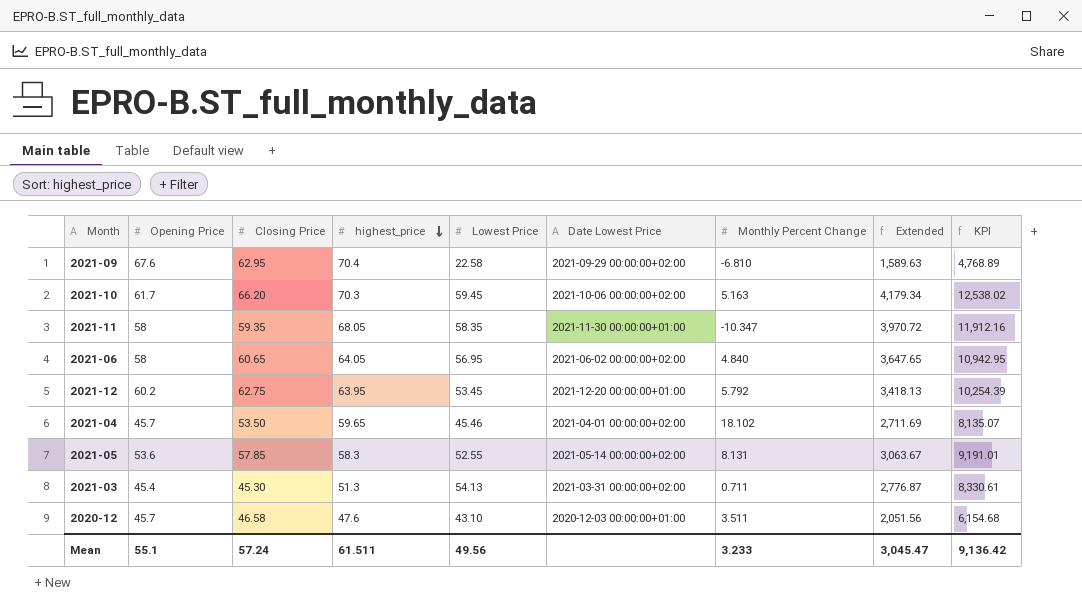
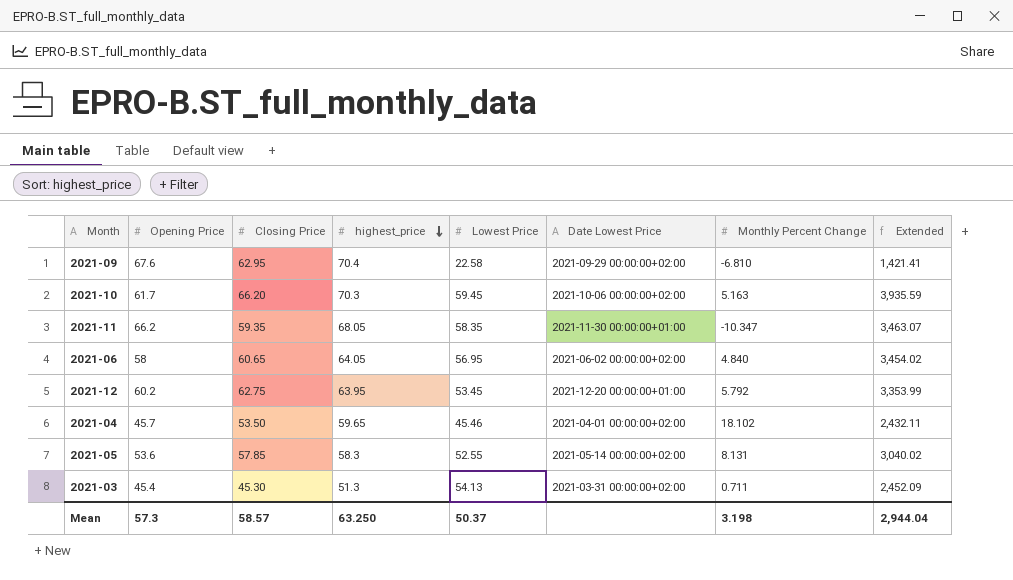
column KPI | formula: [Extended] * 3 -> none
column Extended | formula: [highest_price] * [Lowest Price] -> [Closing Price] * [Lowest Price]
row 2020-12: 45.7 | 46.58 | 47.6 | 43.10 | 2020-12-03 00:00:00+01:00 | 3.511 | 2,051.56 | 6,154.68 -> none
2021-11 | Opening Price: 58 -> 66.2
Mean | Opening Price: 55.1 -> 57.3
Mean | Closing Price: 57.24 -> 58.57
Mean | highest_price: 61.511 -> 63.250
Mean | Lowest Price: 49.56 -> 50.37
Mean | Monthly Percent Change: 3.233 -> 3.198
Mean | Extended: 3,045.47 -> 2,944.04

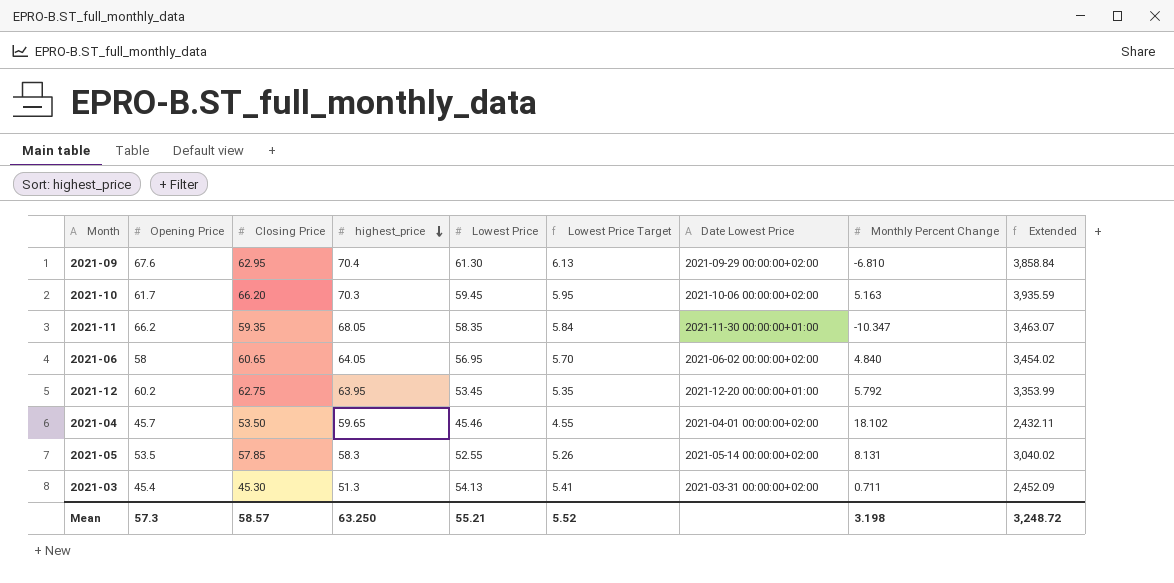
column Lowest Price Target | formula: none -> [Lowest Price] * 0.1
2021-09 | Lowest Price: 22.58 -> 61.30
2021-09 | Extended: 1,421.41 -> 3,858.84
2021-05 | Opening Price: 53.6 -> 53.5
Mean | Lowest Price: 50.37 -> 55.21
Mean | Extended: 2,944.04 -> 3,248.72

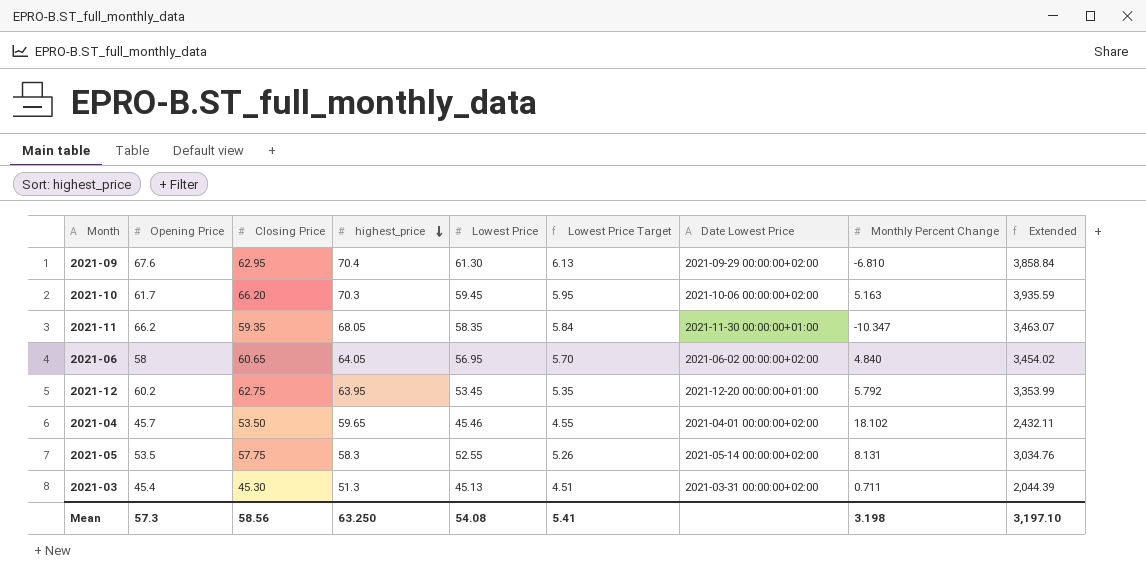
2021-05 | Closing Price: 57.85 -> 57.75
2021-05 | Extended: 3,040.02 -> 3,034.76
2021-03 | Lowest Price: 54.13 -> 45.13
2021-03 | Lowest Price Target: 5.41 -> 4.51
2021-03 | Extended: 2,452.09 -> 2,044.39
Mean | Closing Price: 58.57 -> 58.56
Mean | Lowest Price: 55.21 -> 54.08
Mean | Lowest Price Target: 5.52 -> 5.41
Mean | Extended: 3,248.72 -> 3,197.10

